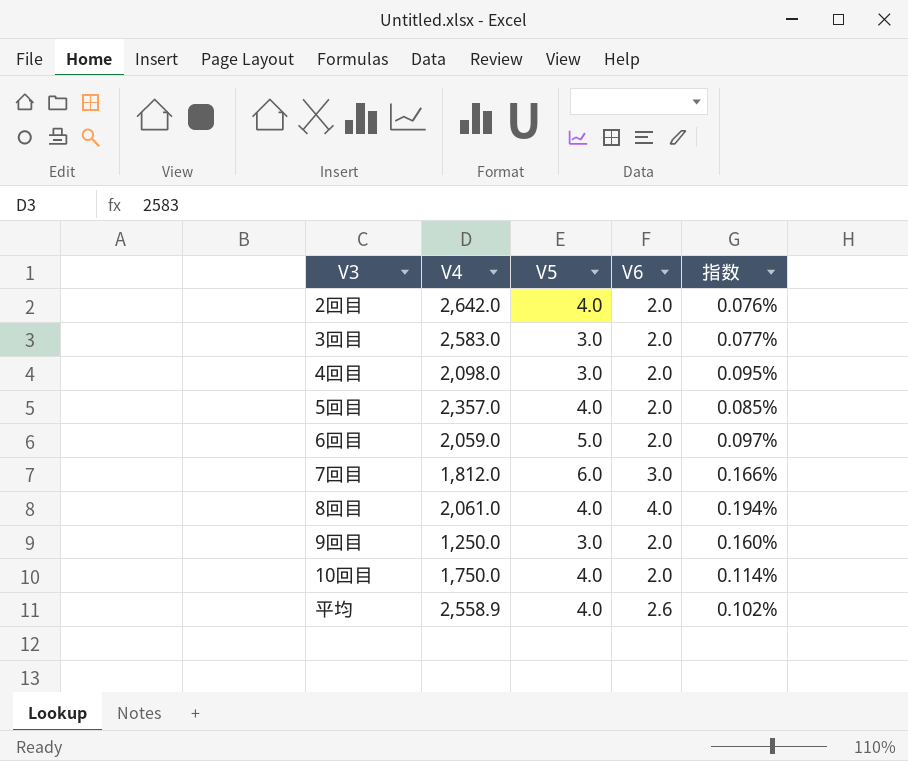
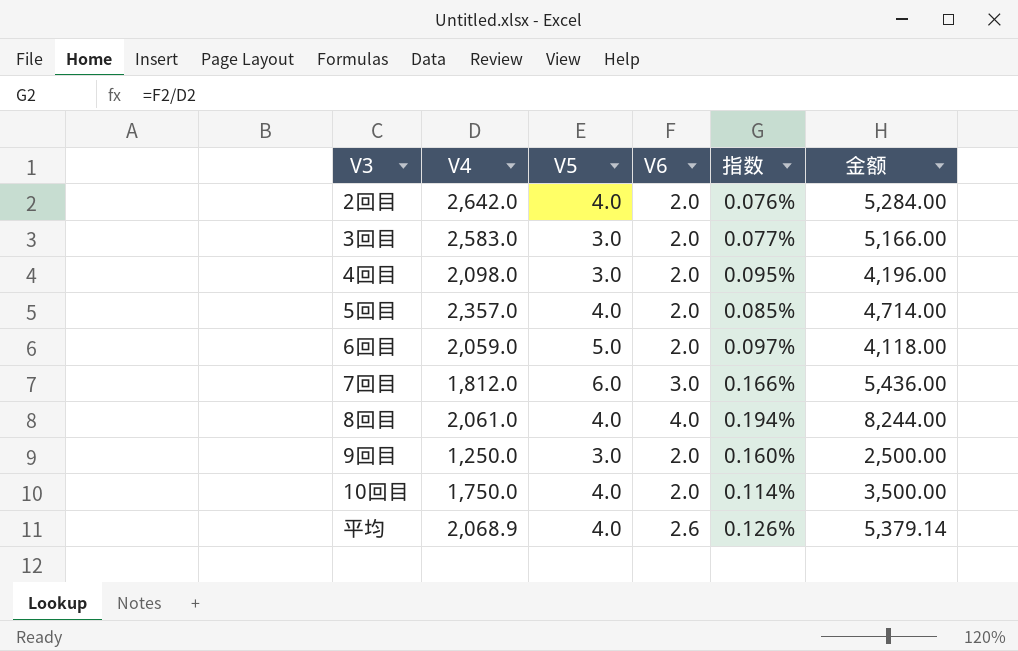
column 金额 | formula: none -> [V4] * [V6]
平均 | V4: 2,558.9 -> 2,068.9
平均 | 指数: 0.102% -> 0.126%

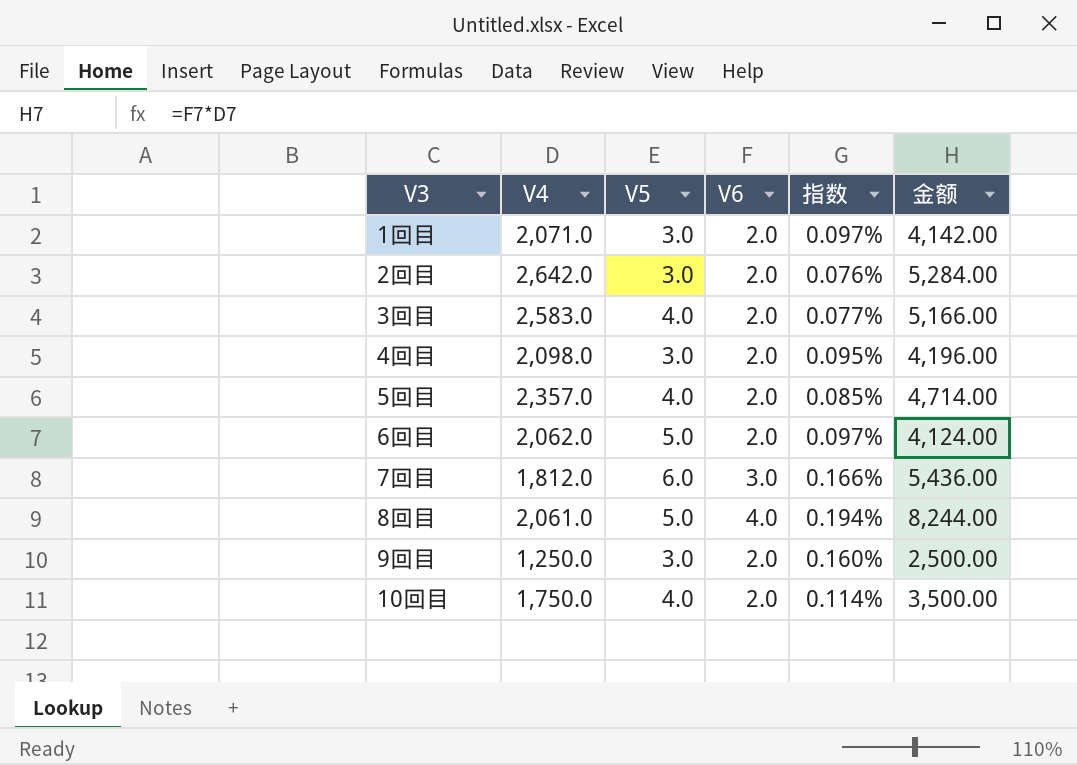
row 平均: 2,068.9 | 4.0 | 2.6 | 0.126% | 5,379.14 -> none
row 1回目: none -> 2,071.0 | 3.0 | 2.0 | 0.097% | 4,142.00
2回目 | V5: 4.0 -> 3.0
3回目 | V5: 3.0 -> 4.0
6回目 | V4: 2,059.0 -> 2,062.0
6回目 | 金额: 4,118.00 -> 4,124.00
8回目 | V5: 4.0 -> 5.0

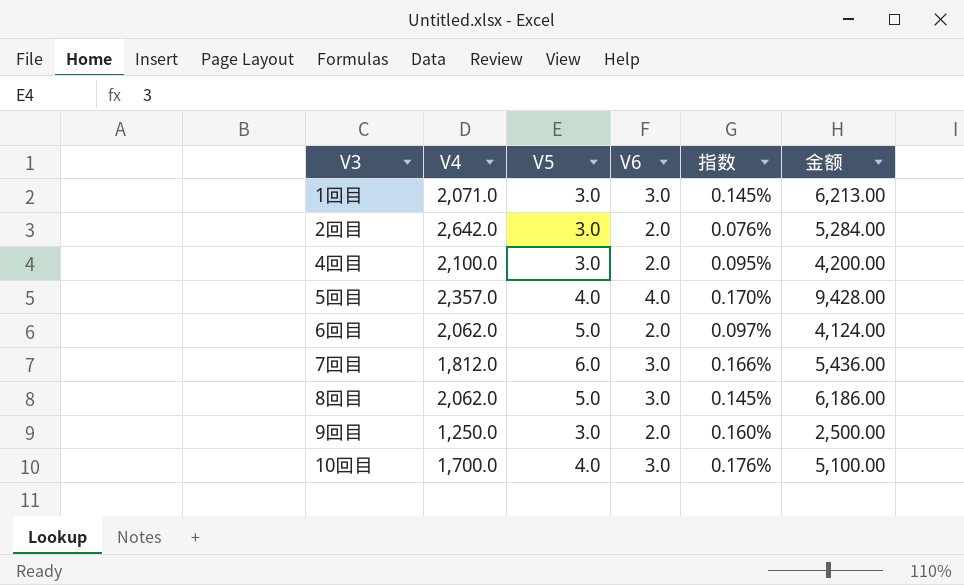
row 3回目: 2,583.0 | 4.0 | 2.0 | 0.077% | 5,166.00 -> none
1回目 | V6: 2.0 -> 3.0
1回目 | 指数: 0.097% -> 0.145%
1回目 | 金额: 4,142.00 -> 6,213.00
4回目 | V4: 2,098.0 -> 2,100.0
4回目 | 金额: 4,196.00 -> 4,200.00
5回目 | V6: 2.0 -> 4.0
5回目 | 指数: 0.085% -> 0.170%
5回目 | 金额: 4,714.00 -> 9,428.00
8回目 | V4: 2,061.0 -> 2,062.0
8回目 | V6: 4.0 -> 3.0
8回目 | 指数: 0.194% -> 0.145%
8回目 | 金额: 8,244.00 -> 6,186.00
10回目 | V4: 1,750.0 -> 1,700.0
10回目 | V6: 2.0 -> 3.0
10回目 | 指数: 0.114% -> 0.176%
10回目 | 金额: 3,500.00 -> 5,100.00

